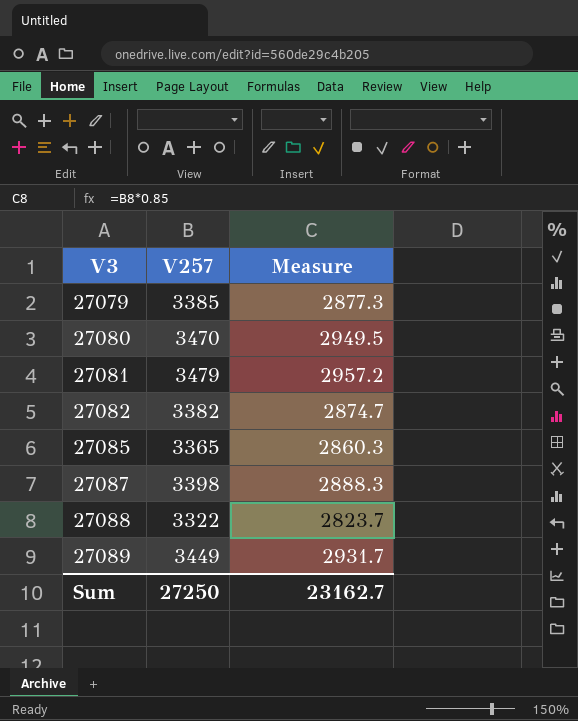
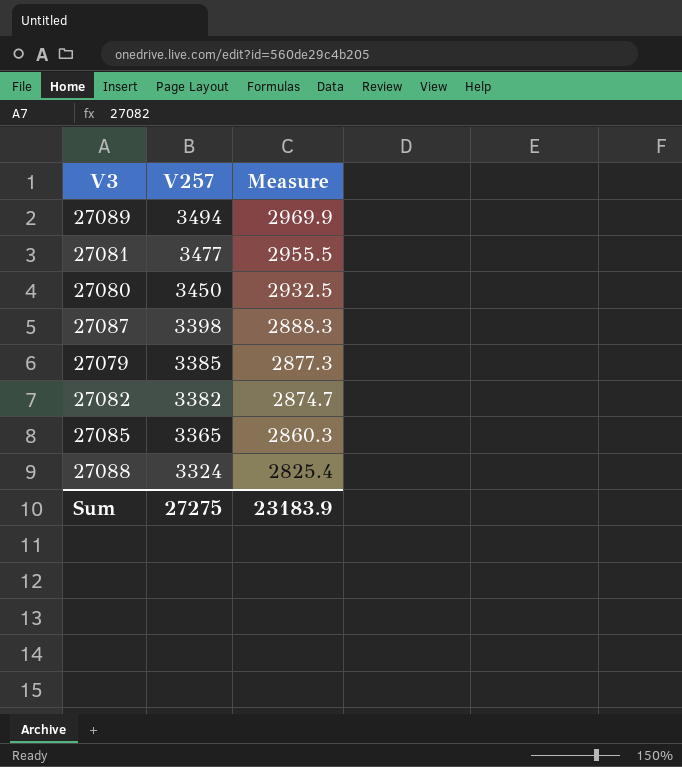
row order: V3 ascending -> V257 descending
27089 | V257: 3449 -> 3494
27089 | Measure: 2931.7 -> 2969.9
27081 | V257: 3479 -> 3477
27081 | Measure: 2957.2 -> 2955.5
27080 | V257: 3470 -> 3450
27080 | Measure: 2949.5 -> 2932.5
27088 | V257: 3322 -> 3324
27088 | Measure: 2823.7 -> 2825.4
Sum | V257: 27250 -> 27275
Sum | Measure: 23162.7 -> 23183.9

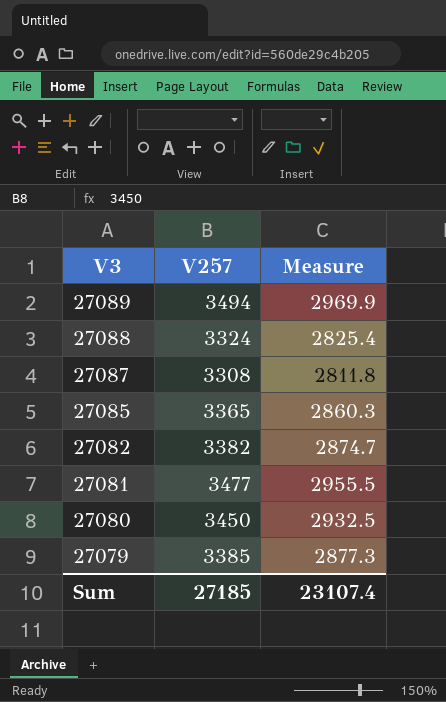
row order: V257 descending -> V3 descending
27087 | V257: 3398 -> 3308
27087 | Measure: 2888.3 -> 2811.8
Sum | V257: 27275 -> 27185
Sum | Measure: 23183.9 -> 23107.4

